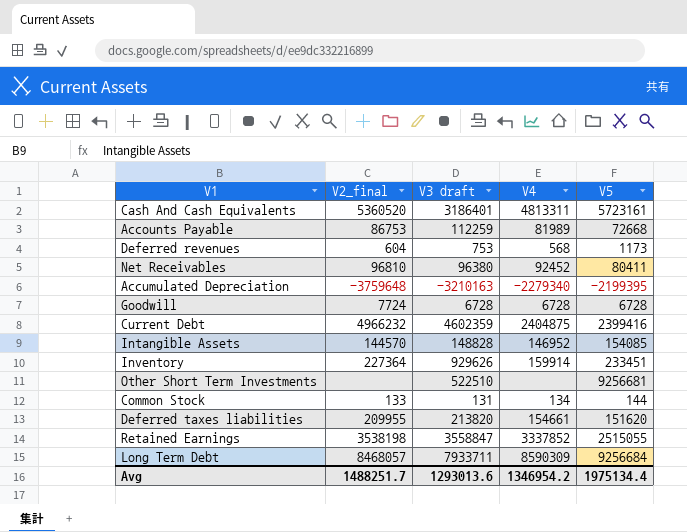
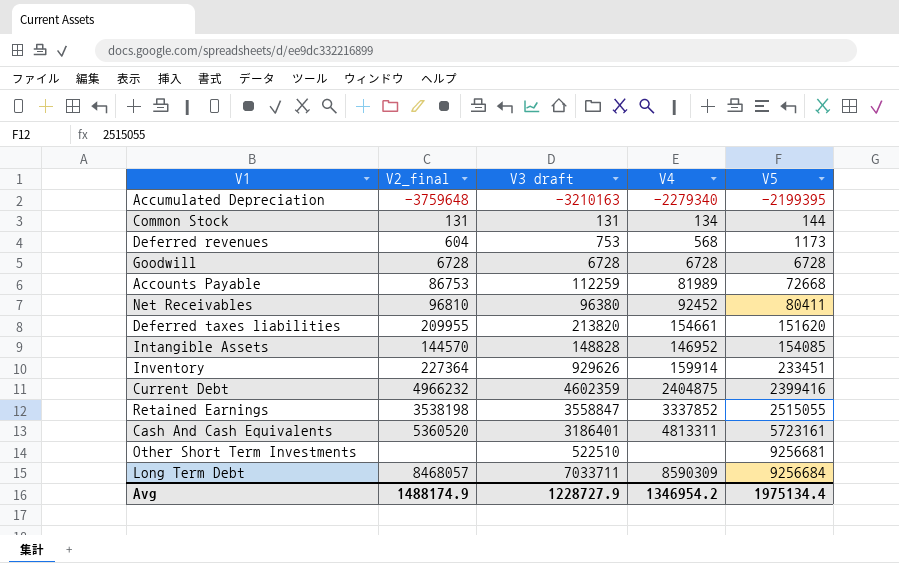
row order: none -> V5 ascending
Common Stock | V2_final: 133 -> 131
Goodwill | V2_final: 7724 -> 6728
Long Term Debt | V3 draft: 7933711 -> 7033711
Avg | V2_final: 1488251.7 -> 1488174.9
Avg | V3 draft: 1293013.6 -> 1228727.9

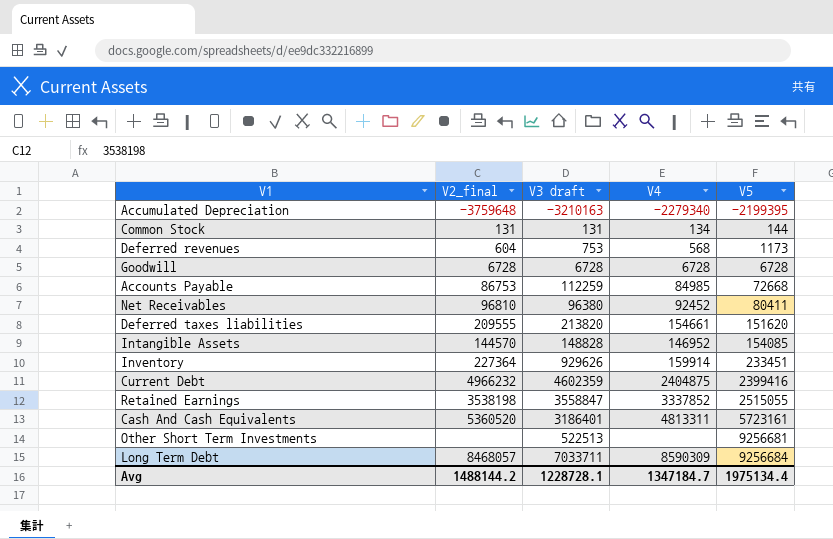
Accounts Payable | V4: 81989 -> 84985
Deferred taxes liabilities | V2_final: 209955 -> 209555
Other Short Term Investments | V3 draft: 522510 -> 522513
Avg | V2_final: 1488174.9 -> 1488144.2
Avg | V3 draft: 1228727.9 -> 1228728.1
Avg | V4: 1346954.2 -> 1347184.7

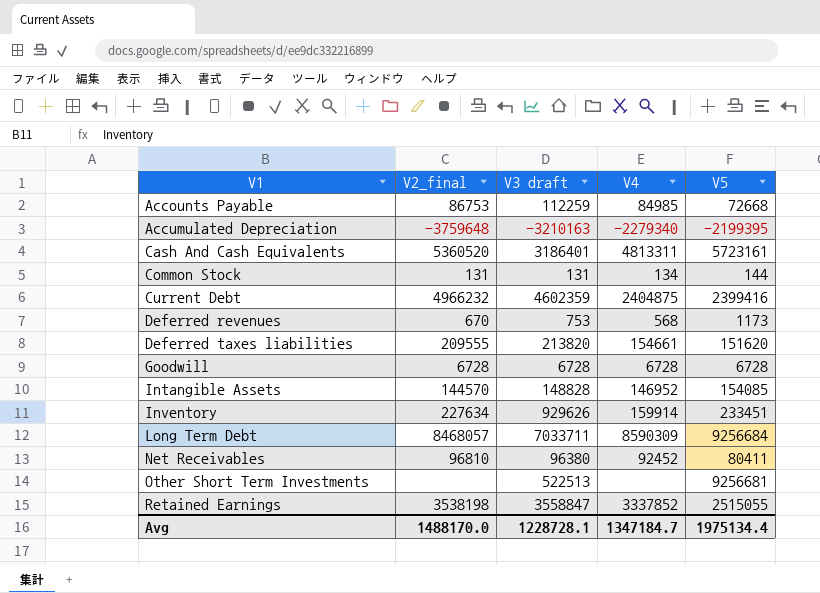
row order: V5 ascending -> V1 ascending
Deferred revenues | V2_final: 604 -> 670
Inventory | V2_final: 227364 -> 227634
Avg | V2_final: 1488144.2 -> 1488170.0

